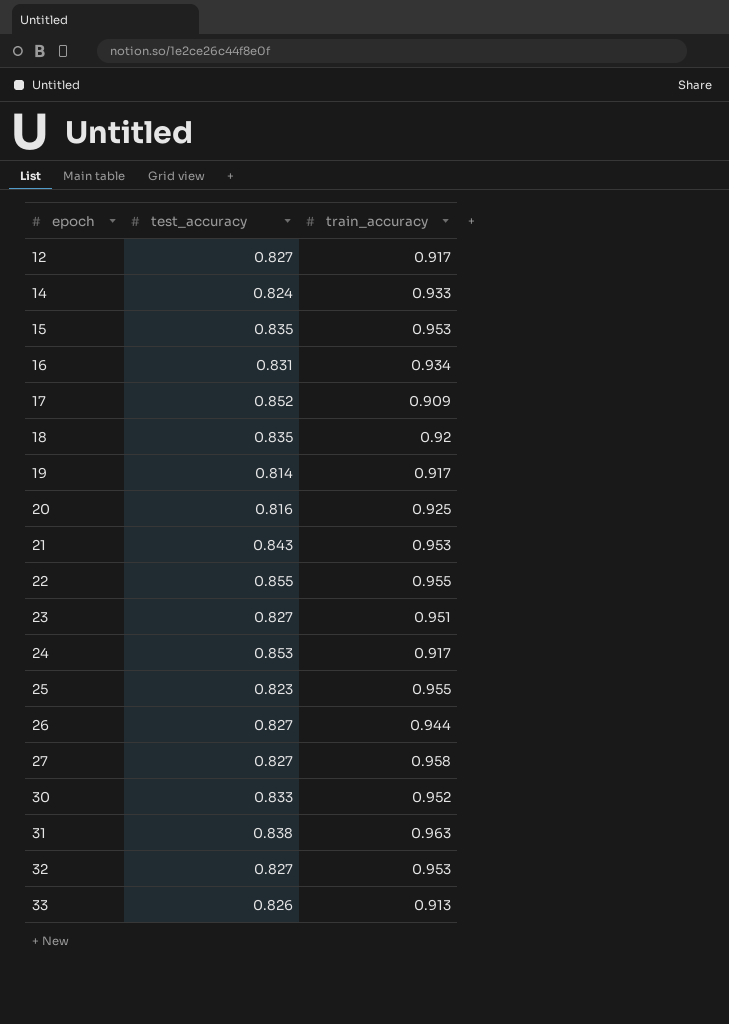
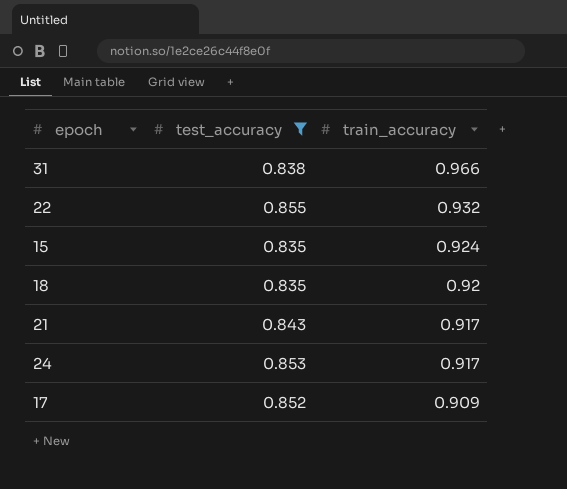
filter: none -> test_accuracy >= 0.835
row order: epoch ascending -> train_accuracy descending
31 | train_accuracy: 0.963 -> 0.966
22 | train_accuracy: 0.955 -> 0.932
15 | train_accuracy: 0.953 -> 0.924
21 | train_accuracy: 0.953 -> 0.917

